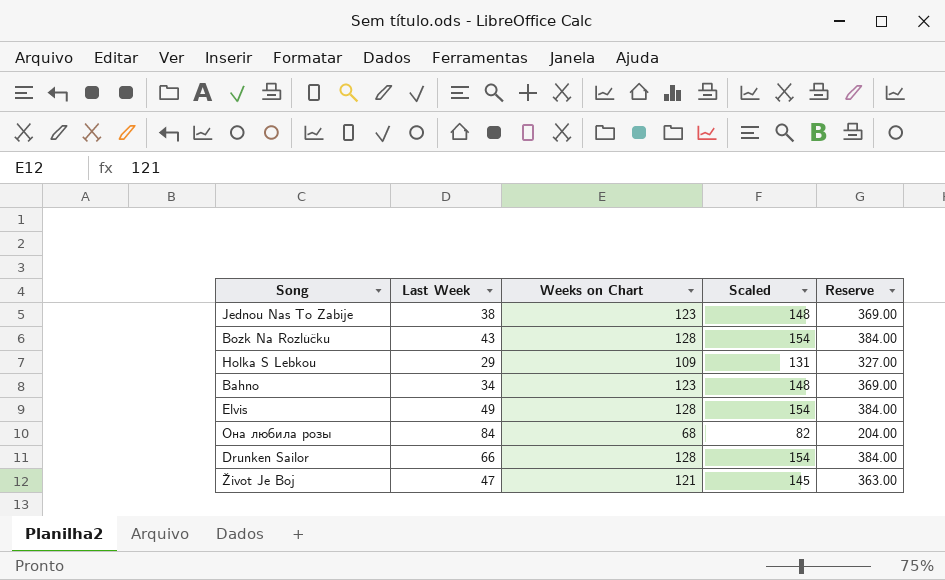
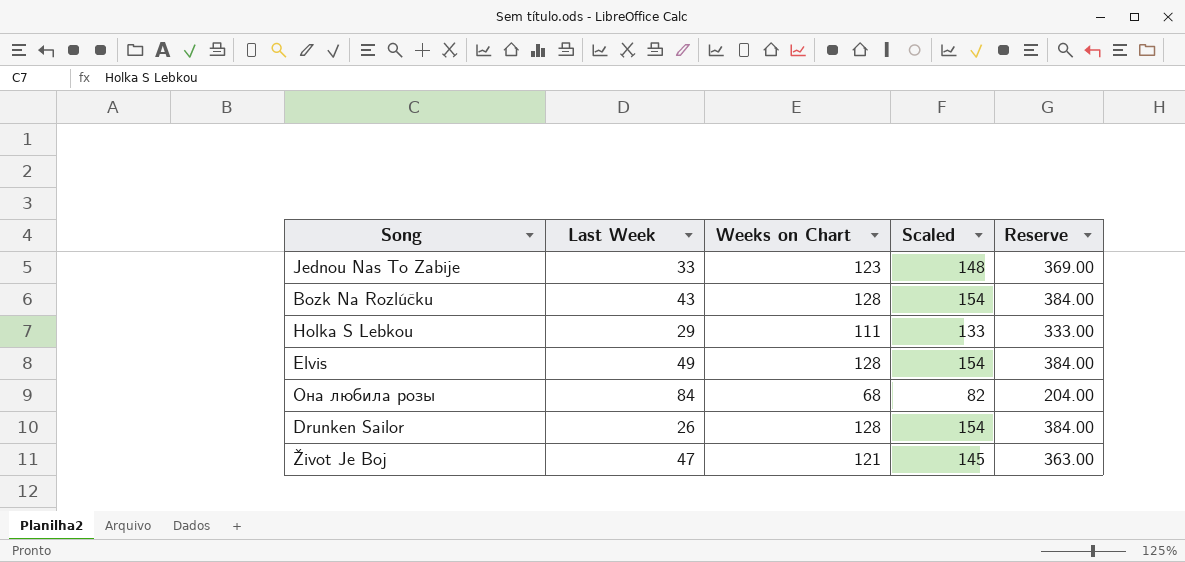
row Bahno: 34 | 123 | 148 | 369.00 -> none
Jednou Nas To Zabije | Last Week: 38 -> 33
Holka S Lebkou | Weeks on Chart: 109 -> 111
Holka S Lebkou | Scaled: 131 -> 133
Holka S Lebkou | Reserve: 327.00 -> 333.00
Drunken Sailor | Last Week: 66 -> 26

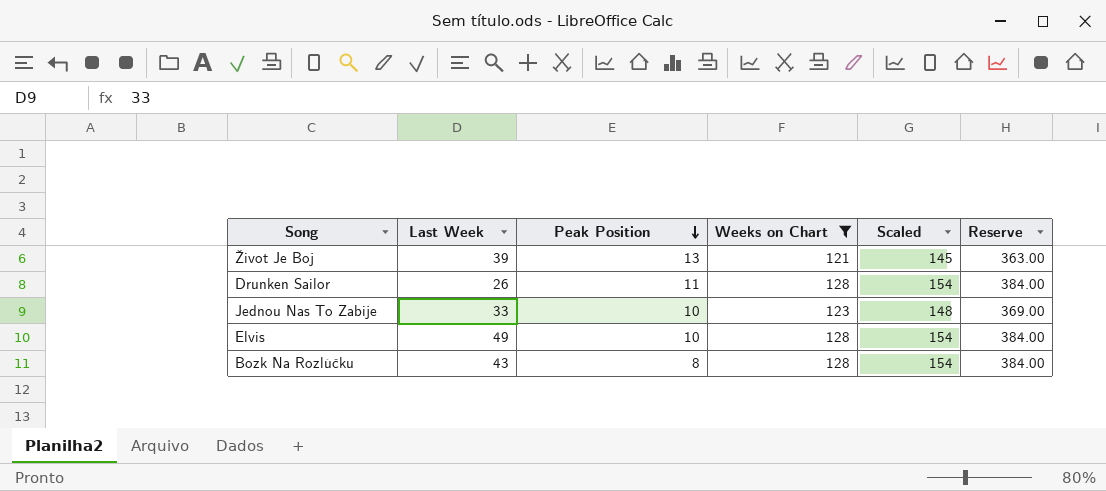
filter: none -> Weeks on Chart >= 121
row order: none -> Peak Position descending
column Peak Position | position: none -> 3
Život Je Boj | Last Week: 47 -> 39

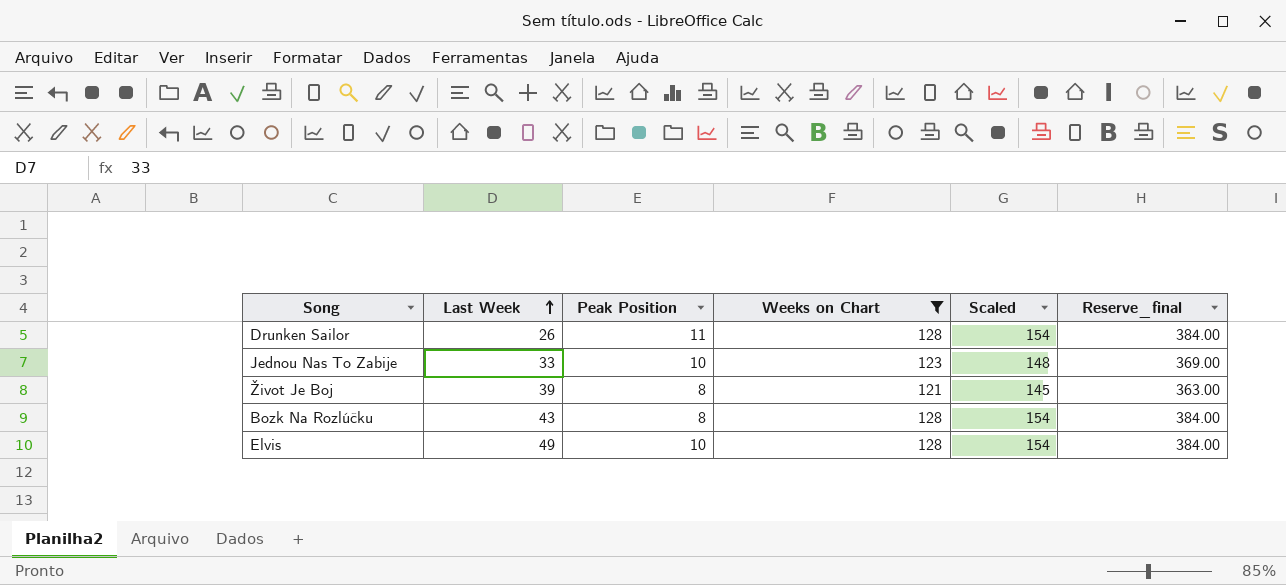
row order: Peak Position descending -> Last Week ascending
column name: Reserve -> Reserve_final
Život Je Boj | Peak Position: 13 -> 8

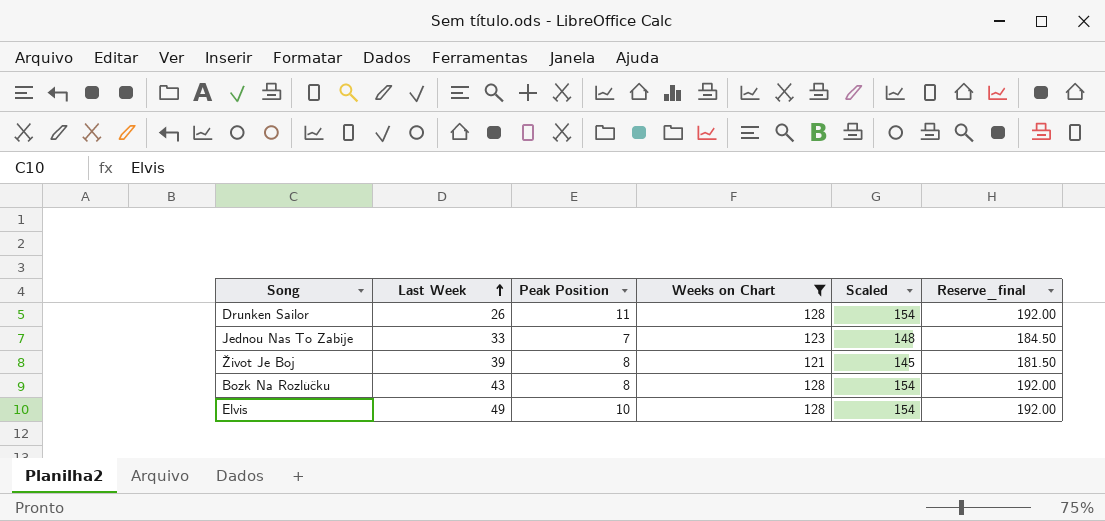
column Reserve_final | formula: [Weeks on Chart] * 3 -> [Weeks on Chart] * 1.5
Jednou Nas To Zabije | Peak Position: 10 -> 7

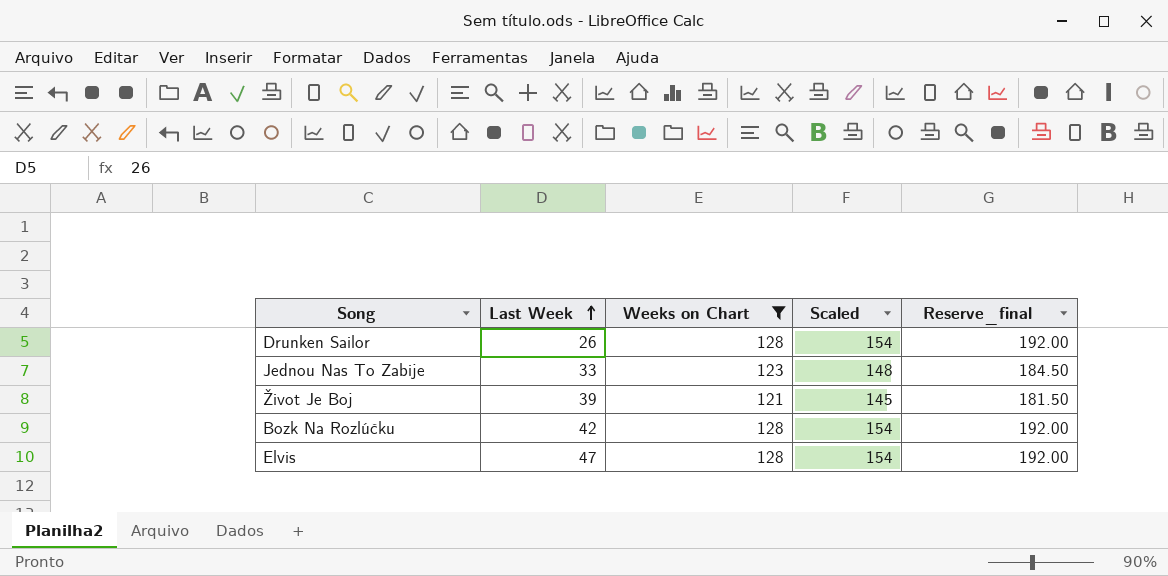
column Peak Position | position: 3 -> none
Bozk Na Rozlúčku | Last Week: 43 -> 42
Elvis | Last Week: 49 -> 47

